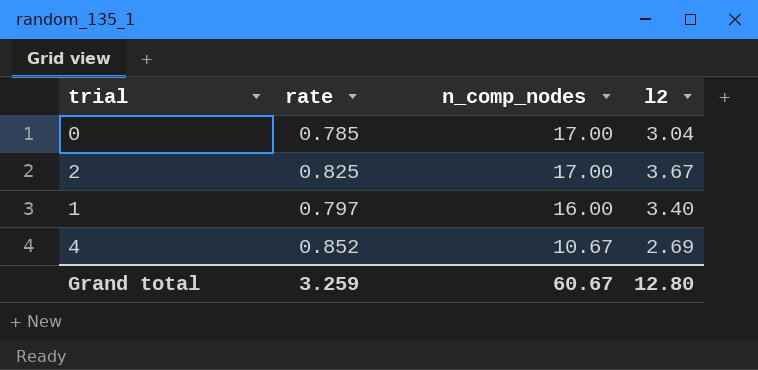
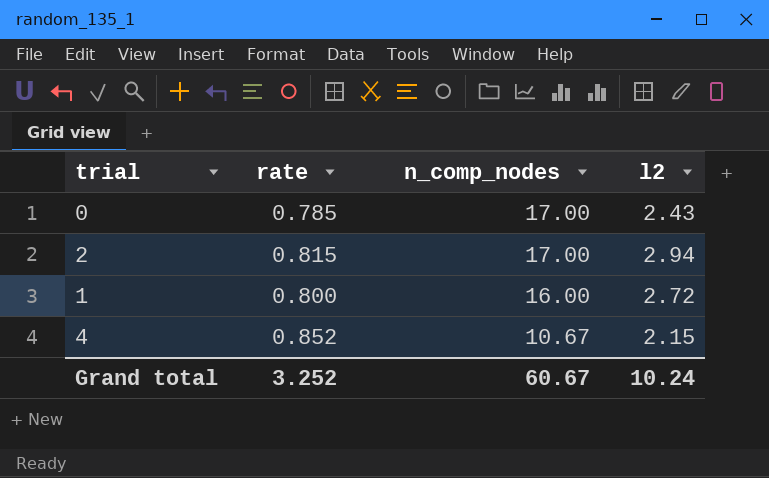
0 | l2: 3.04 -> 2.43
2 | rate: 0.825 -> 0.815
2 | l2: 3.67 -> 2.94
1 | rate: 0.797 -> 0.800
1 | l2: 3.40 -> 2.72
4 | l2: 2.69 -> 2.15
Grand total | rate: 3.259 -> 3.252
Grand total | l2: 12.80 -> 10.24

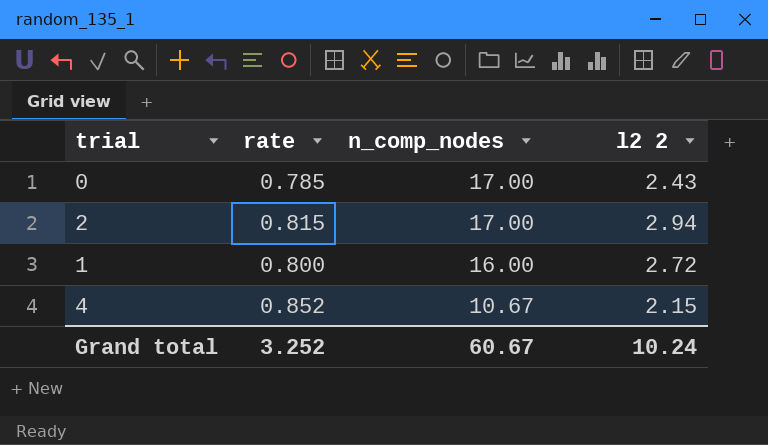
column name: l2 -> l2 2

